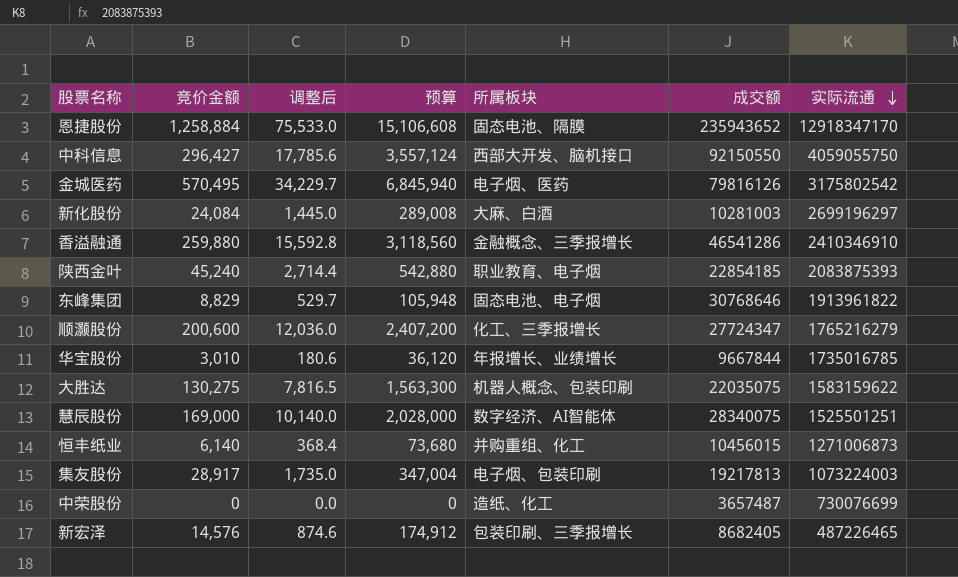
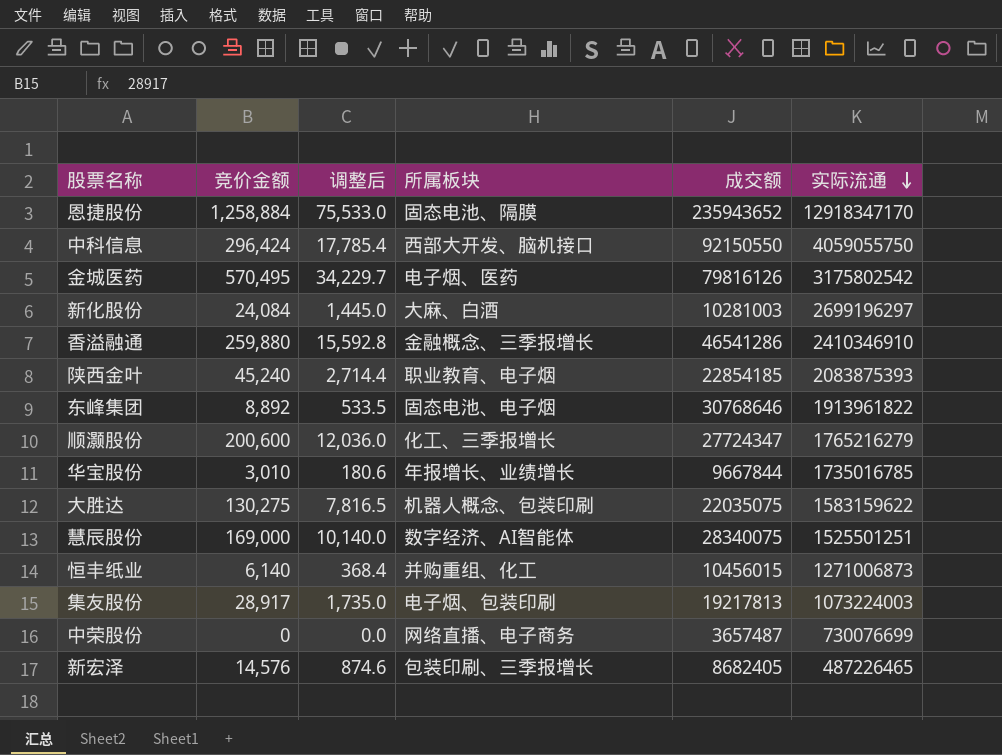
column 预算 | formula: [竞价金额] * 12 -> none
中科信息 | 竞价金额: 296,427 -> 296,424
中科信息 | 调整后: 17,785.6 -> 17,785.4
东峰集团 | 竞价金额: 8,829 -> 8,892
东峰集团 | 调整后: 529.7 -> 533.5
中荣股份 | 所属板块: 造纸、化工 -> 网络直播、电子商务

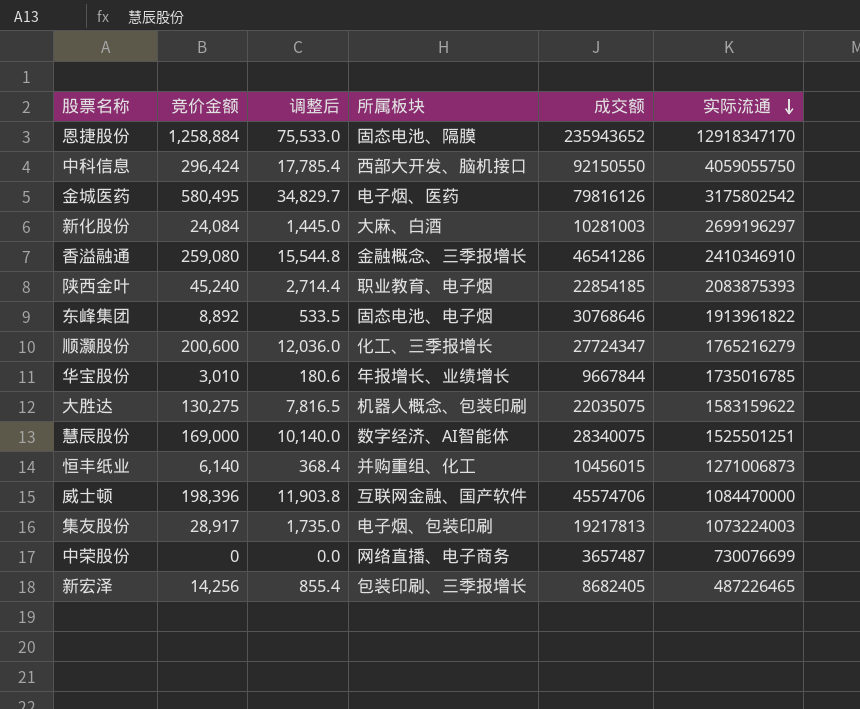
金城医药 | 竞价金额: 570,495 -> 580,495
金城医药 | 调整后: 34,229.7 -> 34,829.7
香溢融通 | 竞价金额: 259,880 -> 259,080
香溢融通 | 调整后: 15,592.8 -> 15,544.8
row 威士顿: none -> 198,396 | 11,903.8 | 互联网金融、国产软件 | 45574706 | 1084470000
新宏泽 | 竞价金额: 14,576 -> 14,256
新宏泽 | 调整后: 874.6 -> 855.4

